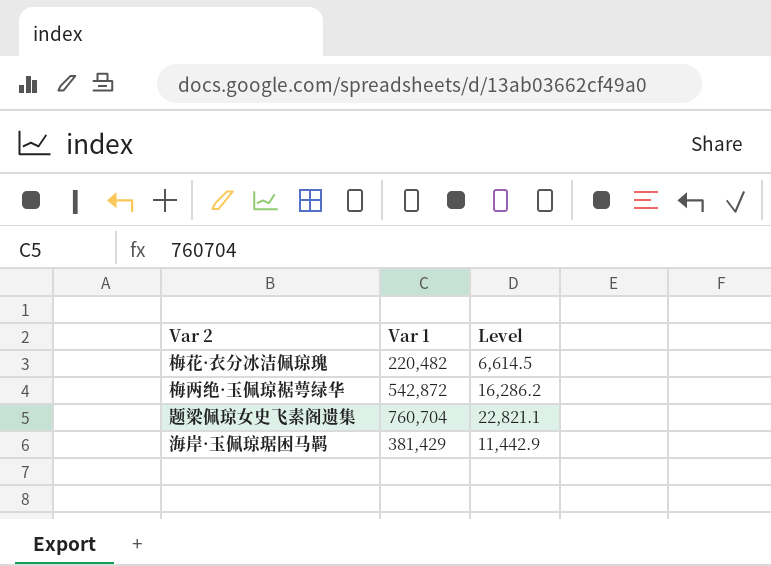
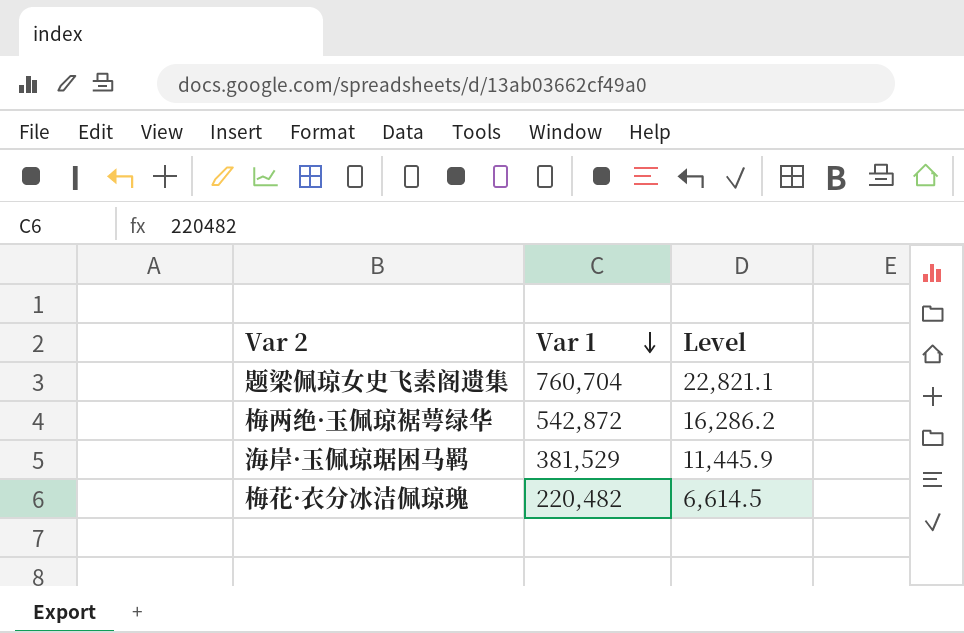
row order: none -> Var 1 descending
海岸·玉佩琼琚困马羁 | Var 1: 381,429 -> 381,529
海岸·玉佩琼琚困马羁 | Level: 11,442.9 -> 11,445.9

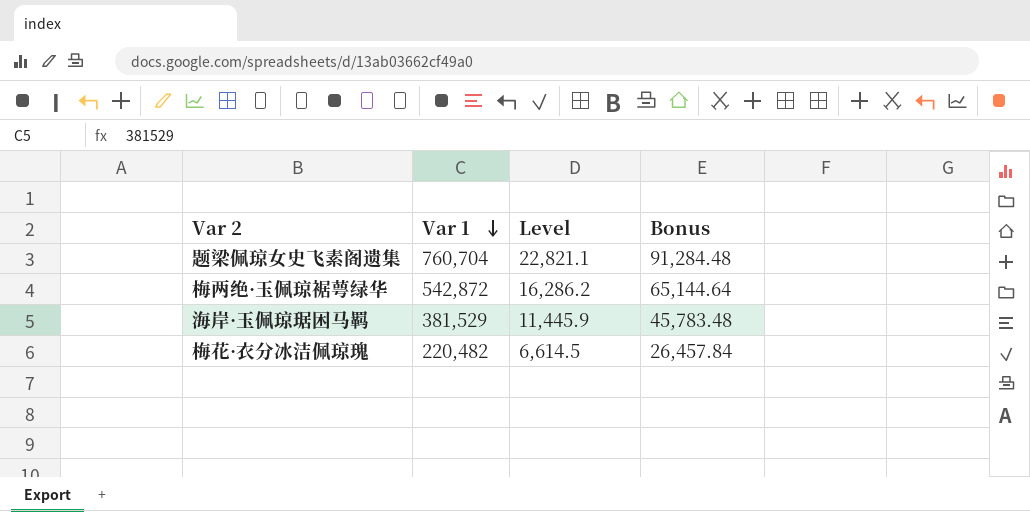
column Bonus | formula: none -> [Var 1] * 0.12

